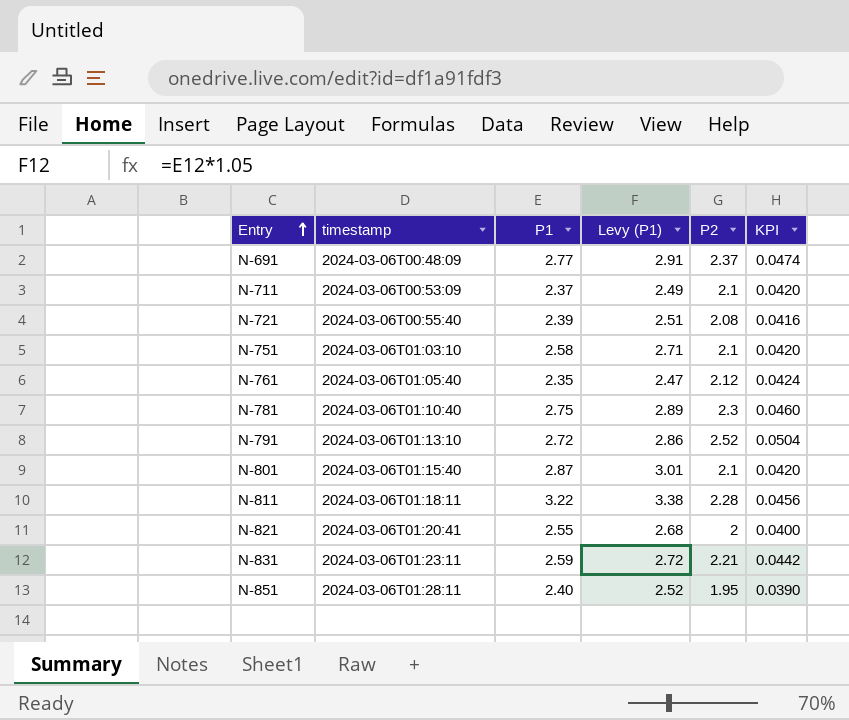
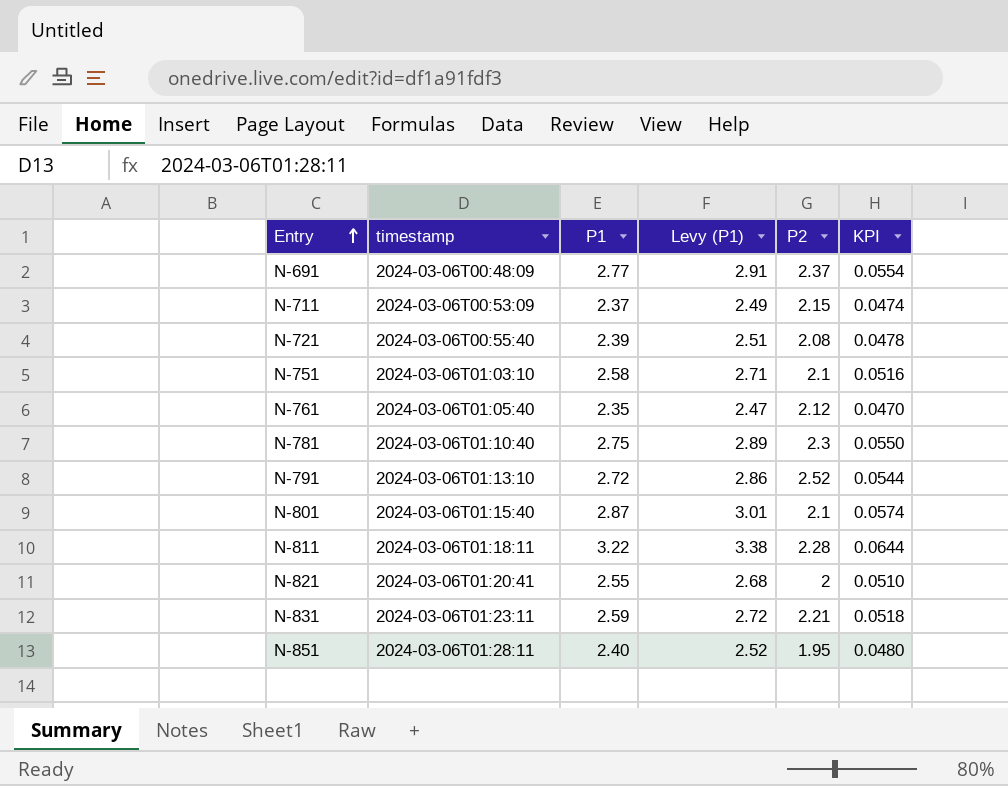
column KPI | formula: [P2] * 0.02 -> [P1] * 0.02
N-711 | P2: 2.1 -> 2.15

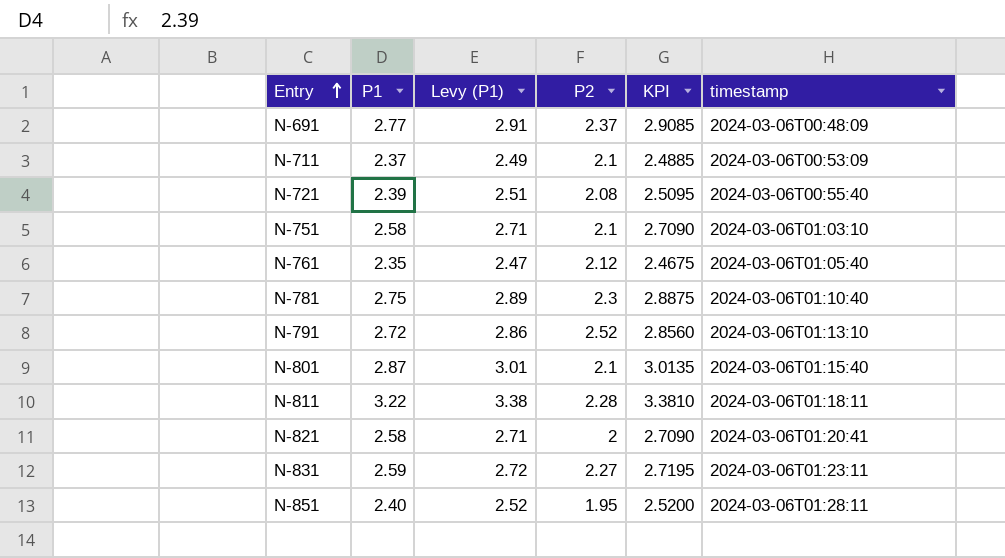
column KPI | formula: [P1] * 0.02 -> [P1] * 1.05
column timestamp | position: 2 -> 6
N-711 | P2: 2.15 -> 2.1
N-821 | P1: 2.55 -> 2.58
N-821 | Levy (P1): 2.68 -> 2.71
N-831 | P2: 2.21 -> 2.27

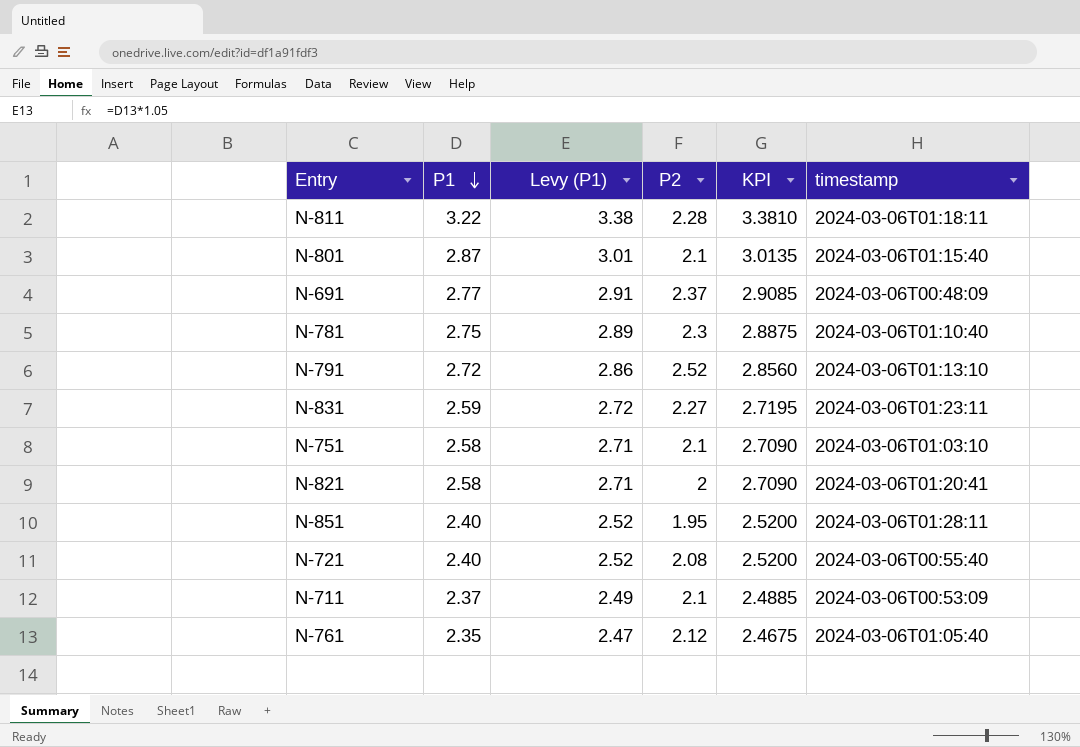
row order: Entry ascending -> P1 descending
N-721 | P1: 2.39 -> 2.40
N-721 | Levy (P1): 2.51 -> 2.52
N-721 | KPI: 2.5095 -> 2.5200

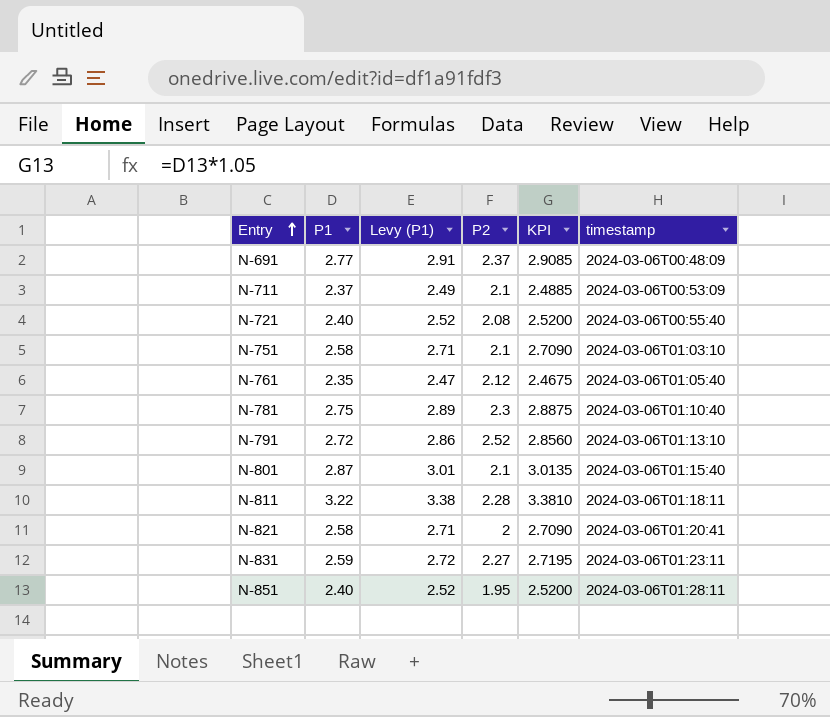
row order: P1 descending -> Entry ascending

